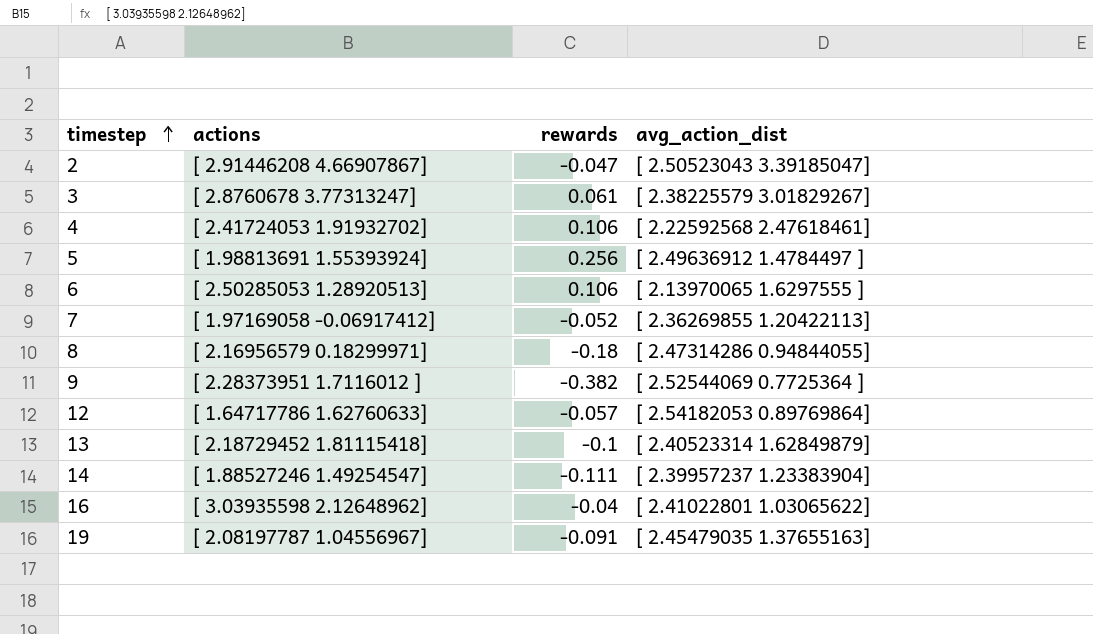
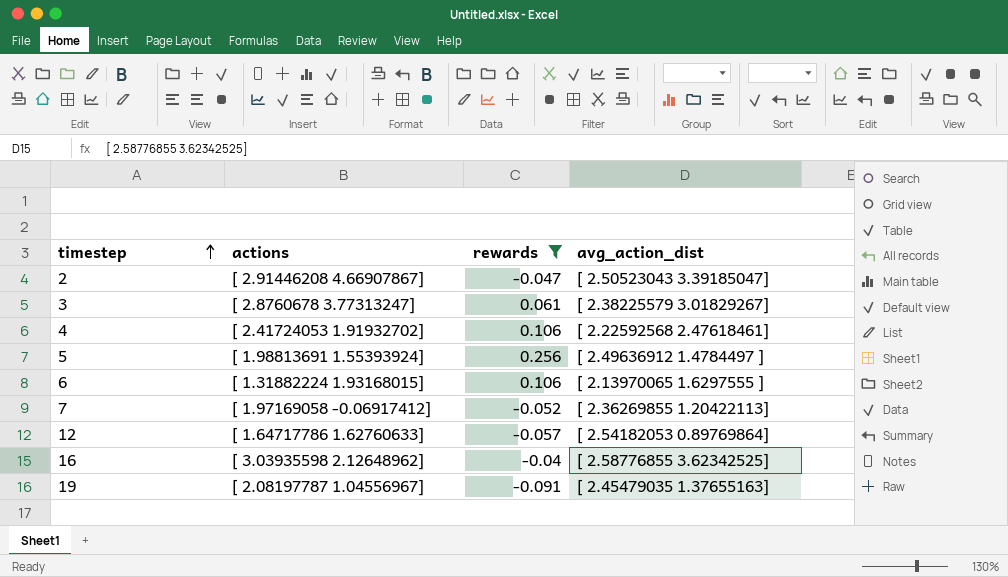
filter: none -> rewards >= -0.091
6 | actions: [ 2.50285053 1.28920513] -> [ 1.31882224 1.93168015]
16 | avg_action_dist: [ 2.41022801 1.03065622] -> [ 2.58776855 3.62342525]

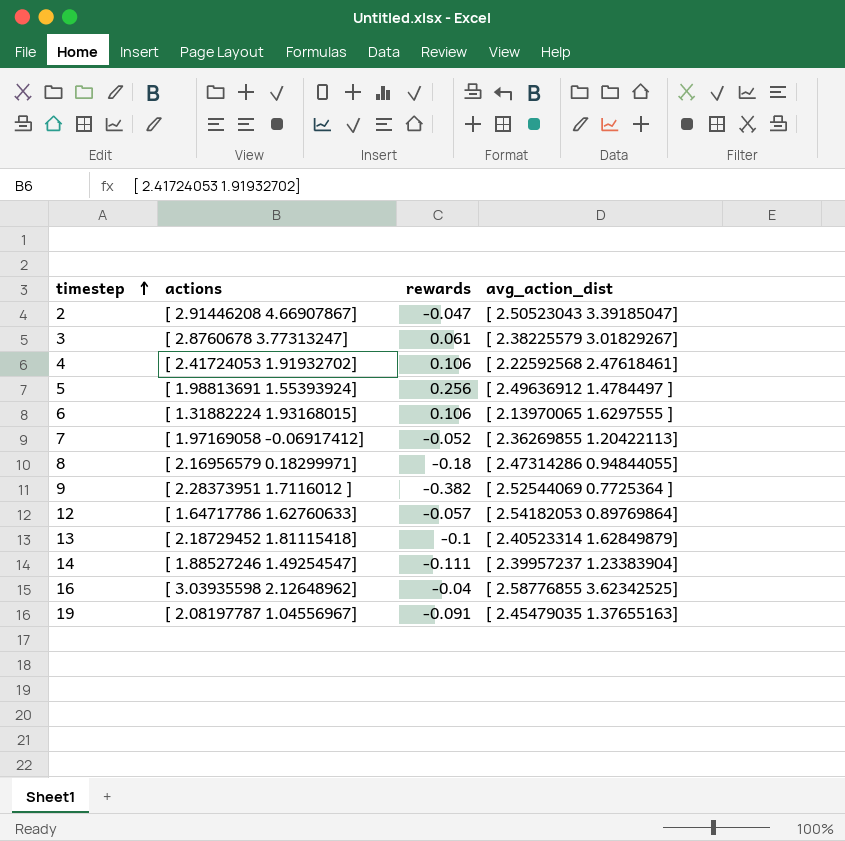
filter: rewards >= -0.091 -> none

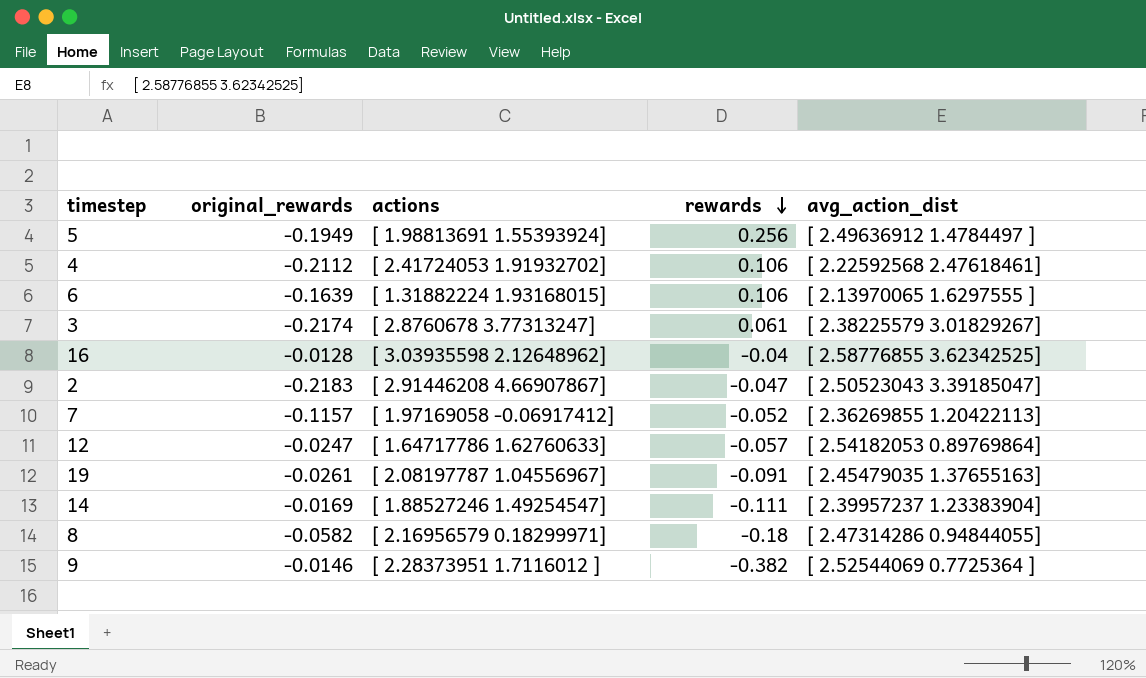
row order: timestep ascending -> rewards descending
column original_rewards | position: none -> 2
row 13: [ 2.18729452 1.81115418] | -0.1 | [ 2.40523314 1.62849879] -> none

